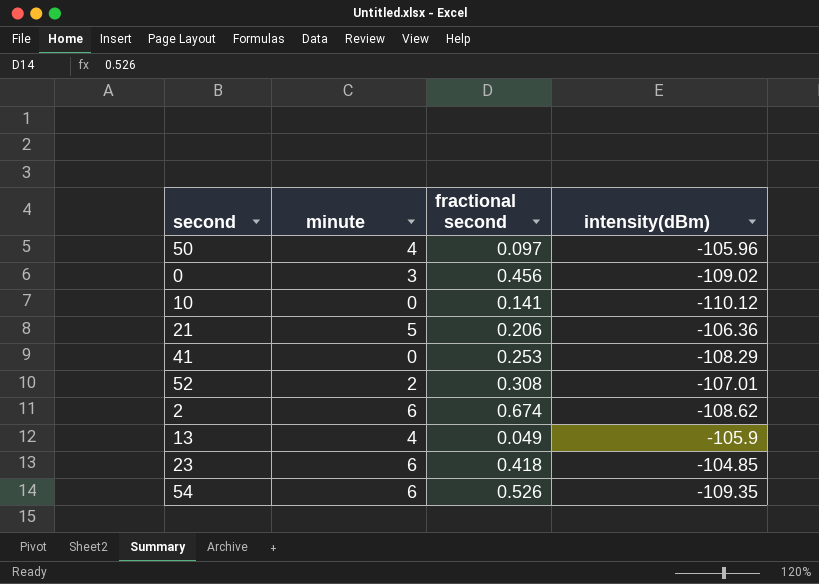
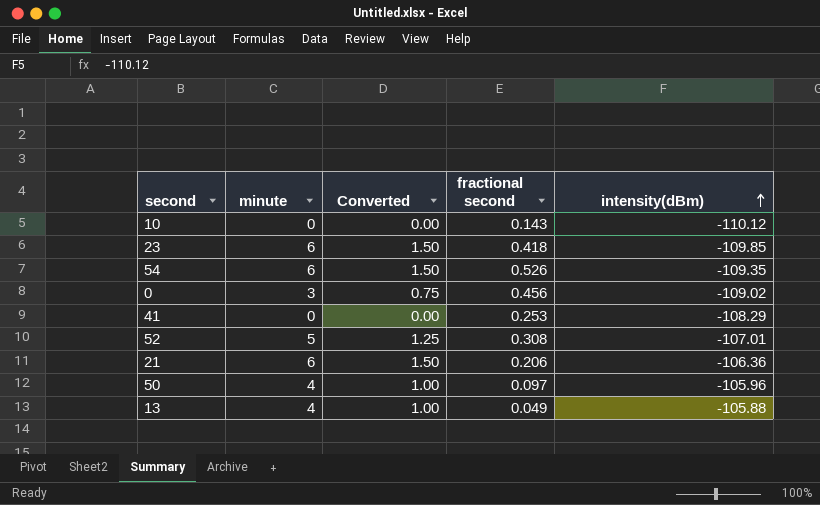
row order: none -> intensity(dBm) ascending
column Converted | formula: none -> [minute] * 0.25
row 2: 6 | 0.674 | -108.62 -> none
10 | fractional second: 0.141 -> 0.143
23 | intensity(dBm): -104.85 -> -109.85
52 | minute: 2 -> 5
21 | minute: 5 -> 6
13 | intensity(dBm): -105.9 -> -105.88

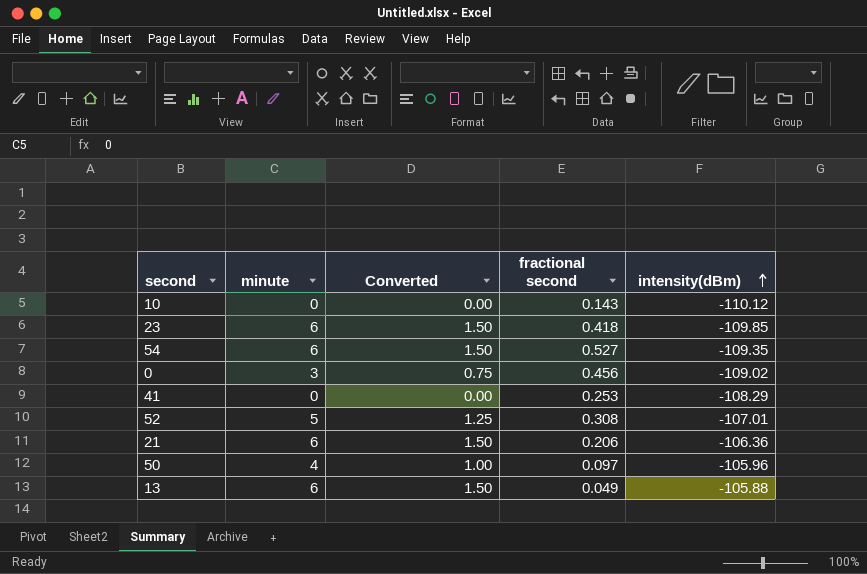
54 | fractional second: 0.526 -> 0.527
13 | minute: 4 -> 6
13 | Converted: 1.00 -> 1.50

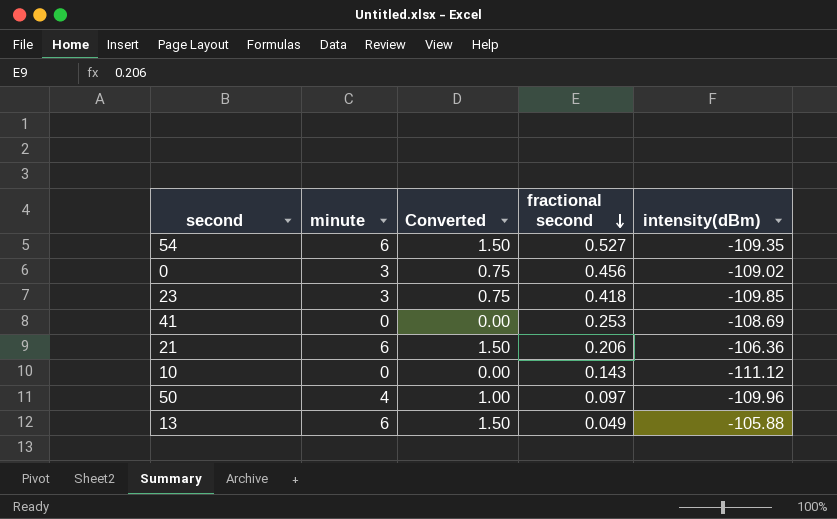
row order: intensity(dBm) ascending -> fractional second descending
row 52: 5 | 1.25 | 0.308 | -107.01 -> none
23 | minute: 6 -> 3
23 | Converted: 1.50 -> 0.75
41 | intensity(dBm): -108.29 -> -108.69
10 | intensity(dBm): -110.12 -> -111.12
50 | intensity(dBm): -105.96 -> -109.96

